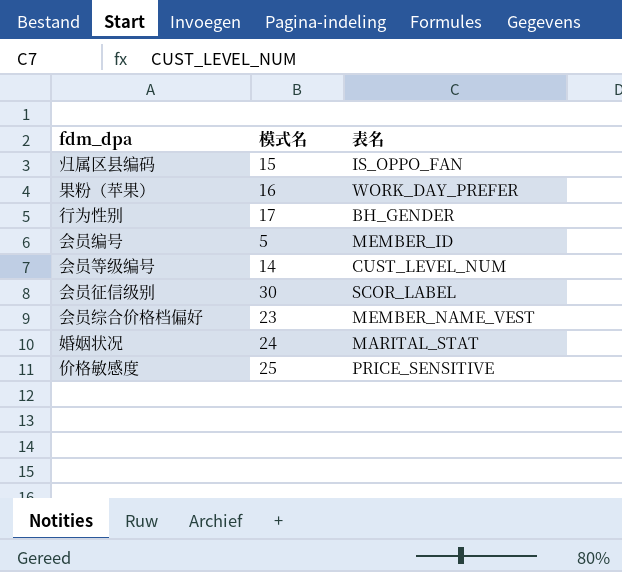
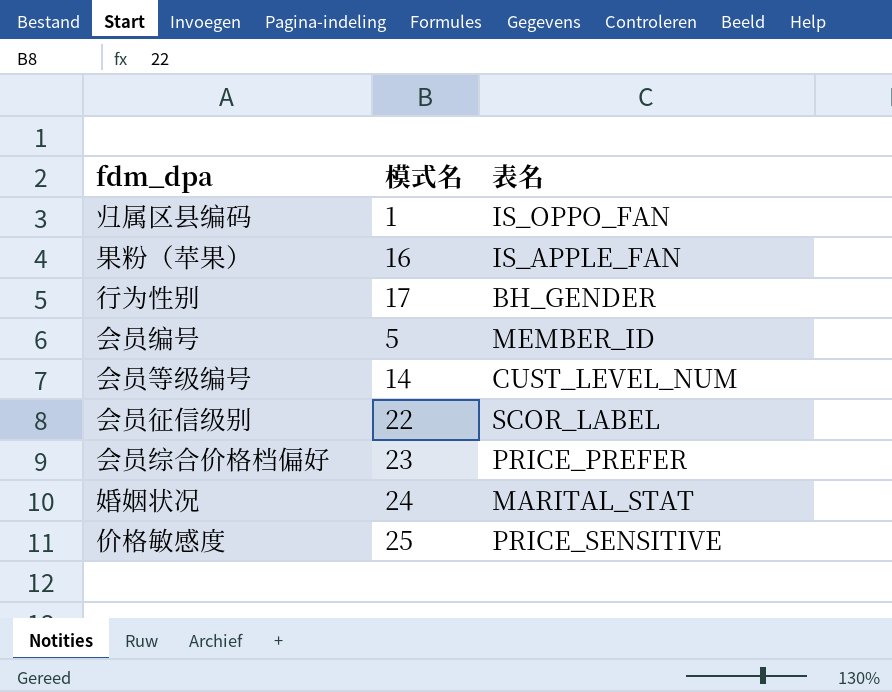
归属区县编码 | 模式名: 15 -> 1
果粉（苹果） | 表名: WORK_DAY_PREFER -> IS_APPLE_FAN
会员征信级别 | 模式名: 30 -> 22
会员综合价格档偏好 | 表名: MEMBER_NAME_VEST -> PRICE_PREFER

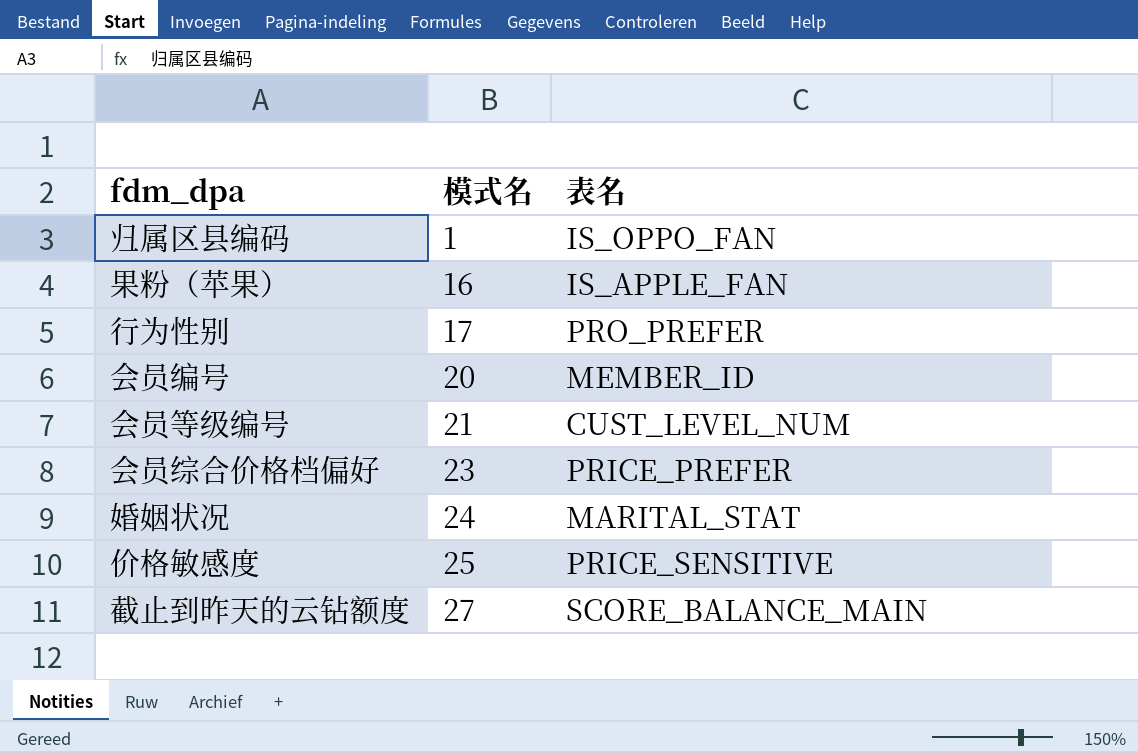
row 会员征信级别: 22 | SCOR_LABEL -> none
行为性别 | 表名: BH_GENDER -> PRO_PREFER
会员编号 | 模式名: 5 -> 20
会员等级编号 | 模式名: 14 -> 21
row 截止到昨天的云钻额度: none -> 27 | SCORE_BALANCE_MAIN

